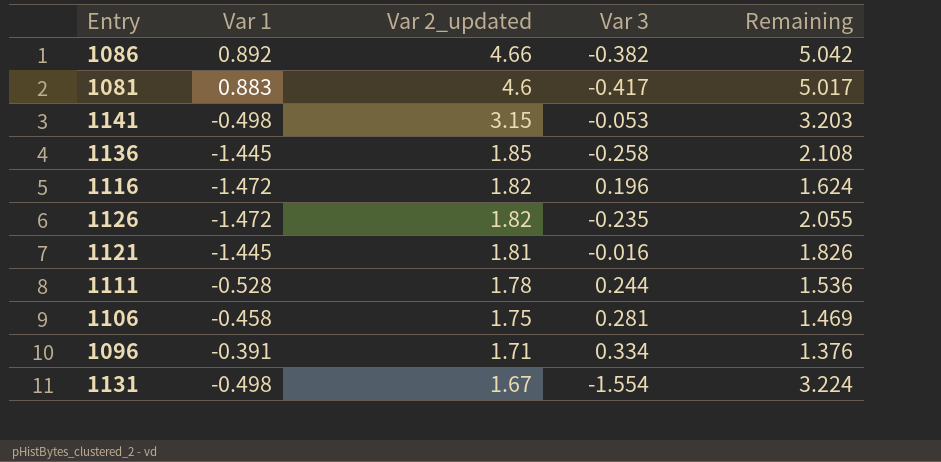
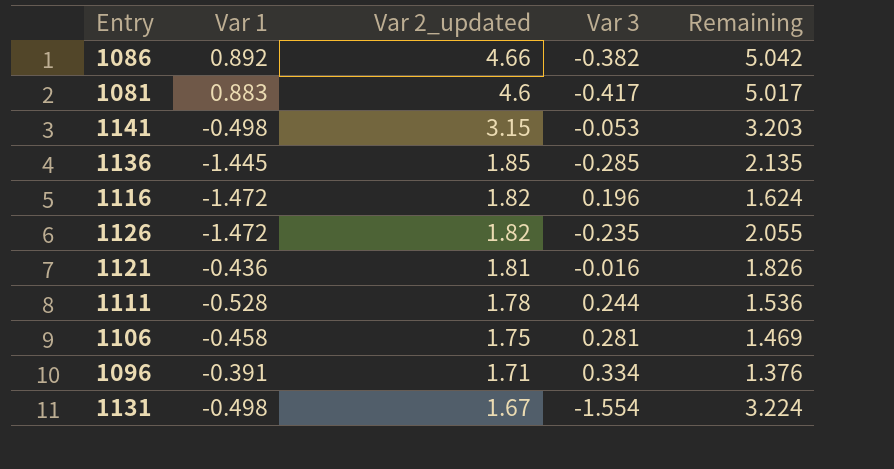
1136 | Var 3: -0.258 -> -0.285
1136 | Remaining: 2.108 -> 2.135
1121 | Var 1: -1.445 -> -0.436

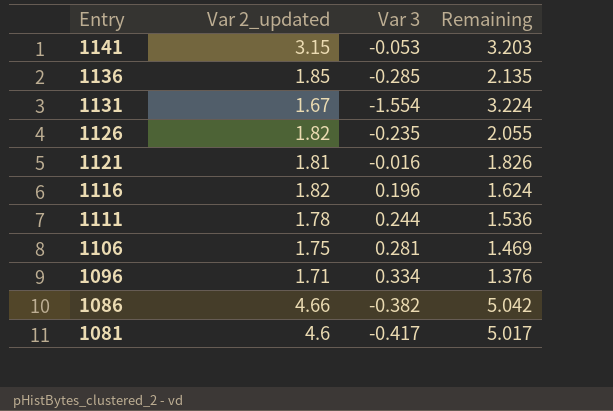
row order: Var 2_updated descending -> Entry descending
column Var 1 | position: 2 -> none

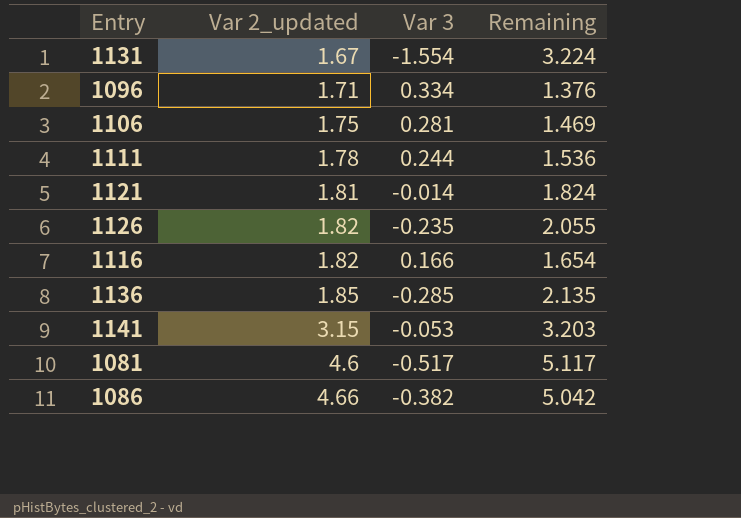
row order: Entry descending -> Var 2_updated ascending
1121 | Var 3: -0.016 -> -0.014
1121 | Remaining: 1.826 -> 1.824
1116 | Var 3: 0.196 -> 0.166
1116 | Remaining: 1.624 -> 1.654
1081 | Var 3: -0.417 -> -0.517
1081 | Remaining: 5.017 -> 5.117

